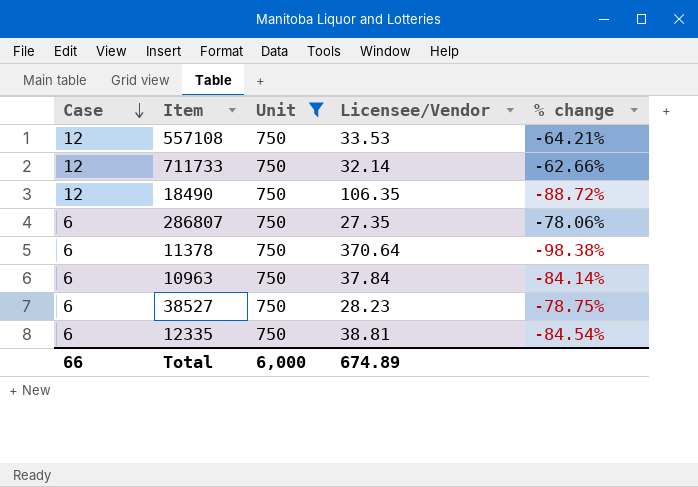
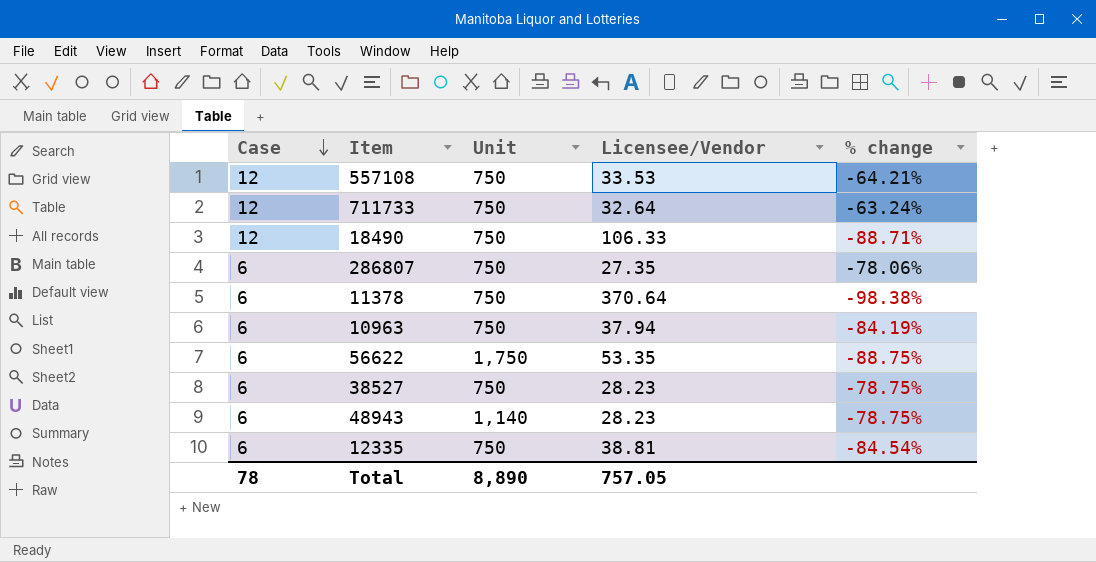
filter: Unit = 750 -> none
711733 | Licensee/Vendor: 32.14 -> 32.64
711733 | % change: -62.66% -> -63.24%
18490 | Licensee/Vendor: 106.35 -> 106.33
18490 | % change: -88.72% -> -88.71%
10963 | Licensee/Vendor: 37.84 -> 37.94
10963 | % change: -84.14% -> -84.19%
Total | Case: 66 -> 78
Total | Unit: 6,000 -> 8,890
Total | Licensee/Vendor: 674.89 -> 757.05

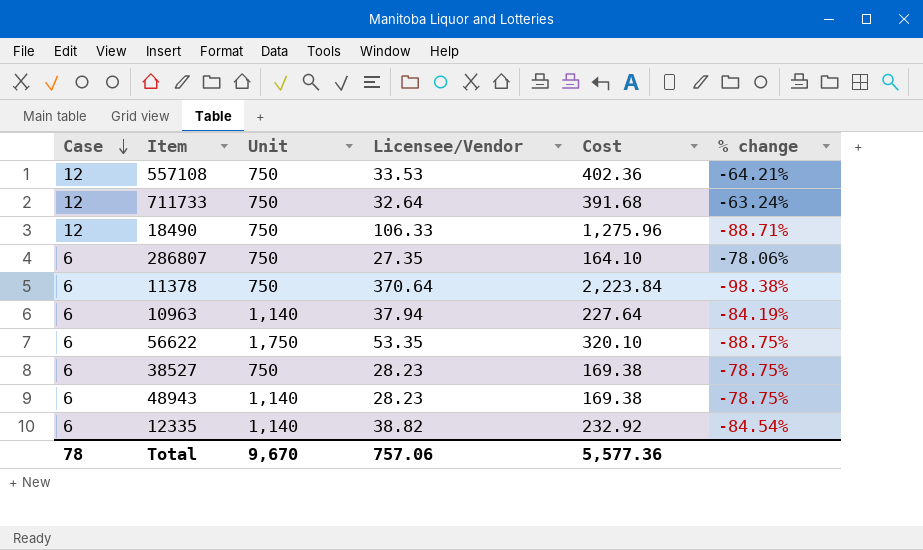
column Cost | formula: none -> [Case] * [Licensee/Vendor]
10963 | Unit: 750 -> 1,140
12335 | Unit: 750 -> 1,140
12335 | Licensee/Vendor: 38.81 -> 38.82
Total | Unit: 8,890 -> 9,670
Total | Licensee/Vendor: 757.05 -> 757.06

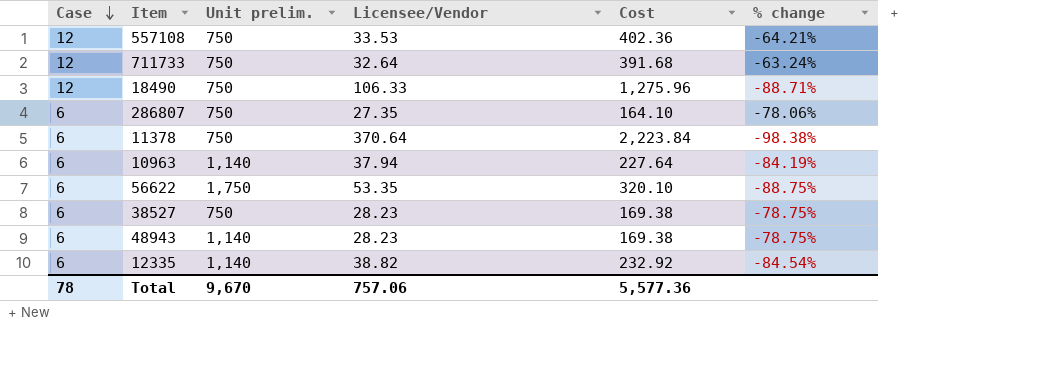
column name: Unit -> Unit prelim.

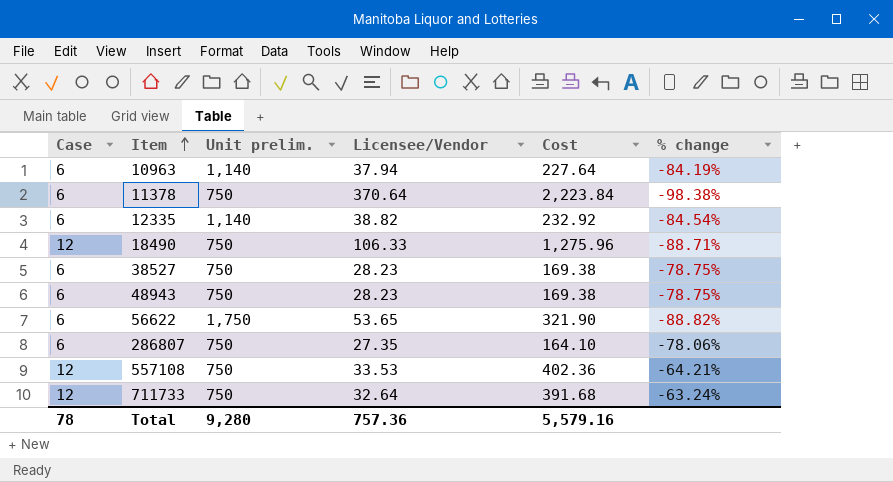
row order: Case descending -> Item ascending
48943 | Unit prelim.: 1,140 -> 750
56622 | Licensee/Vendor: 53.35 -> 53.65
56622 | Cost: 320.10 -> 321.90
56622 | % change: -88.75% -> -88.82%
Total | Unit prelim.: 9,670 -> 9,280
Total | Licensee/Vendor: 757.06 -> 757.36
Total | Cost: 5,577.36 -> 5,579.16

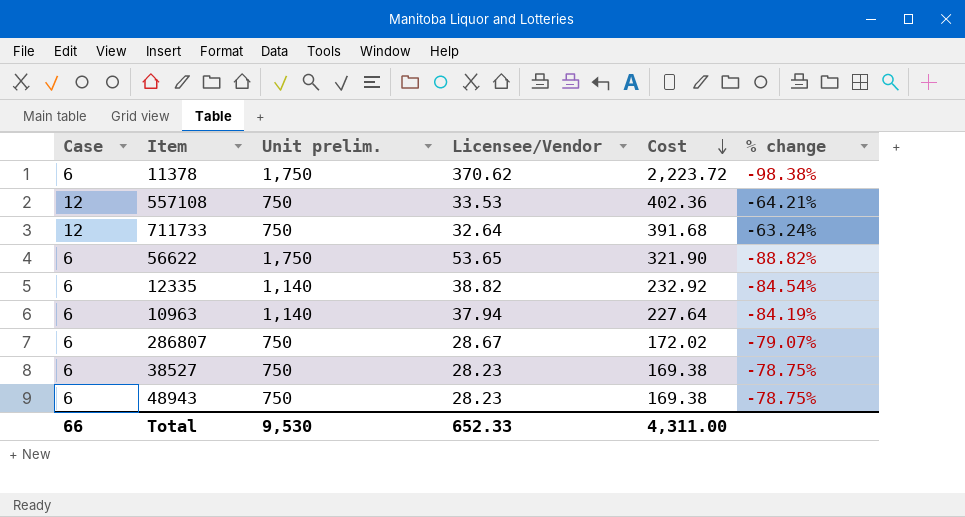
row order: Item ascending -> Cost descending
row 18490: 12 | 750 | 106.33 | 1,275.96 | -88.71% -> none
11378 | Unit prelim.: 750 -> 1,750
11378 | Licensee/Vendor: 370.64 -> 370.62
11378 | Cost: 2,223.84 -> 2,223.72
286807 | Licensee/Vendor: 27.35 -> 28.67
286807 | Cost: 164.10 -> 172.02
286807 | % change: -78.06% -> -79.07%
Total | Case: 78 -> 66
Total | Unit prelim.: 9,280 -> 9,530
Total | Licensee/Vendor: 757.36 -> 652.33
Total | Cost: 5,579.16 -> 4,311.00

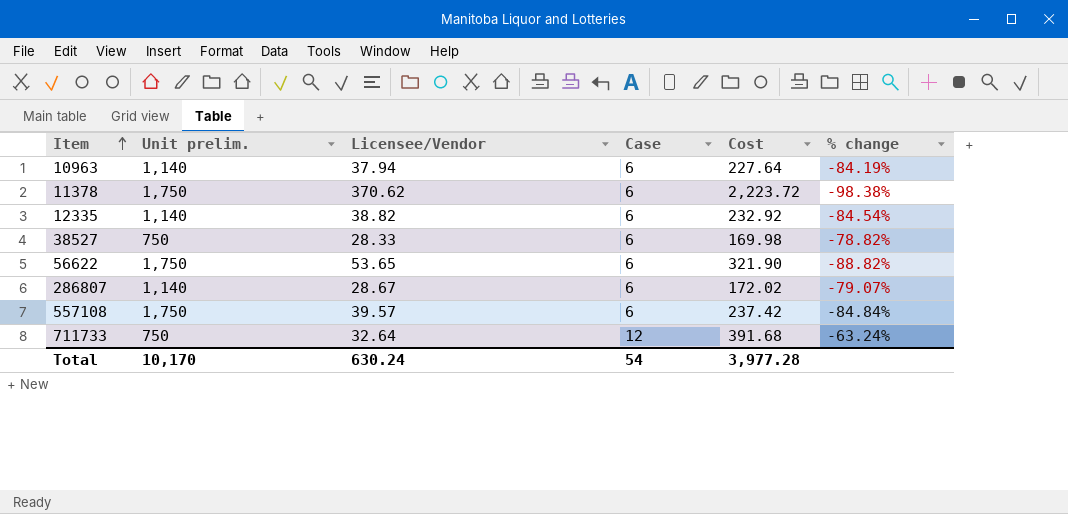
row order: Cost descending -> Item ascending
column Case | position: 1 -> 4
row 48943: 6 | 750 | 28.23 | 169.38 | -78.75% -> none
38527 | Licensee/Vendor: 28.23 -> 28.33
38527 | Cost: 169.38 -> 169.98
38527 | % change: -78.75% -> -78.82%
286807 | Unit prelim.: 750 -> 1,140
557108 | Unit prelim.: 750 -> 1,750
557108 | Licensee/Vendor: 33.53 -> 39.57
557108 | Case: 12 -> 6
557108 | Cost: 402.36 -> 237.42
557108 | % change: -64.21% -> -84.84%
Total | Unit prelim.: 9,530 -> 10,170
Total | Licensee/Vendor: 652.33 -> 630.24
Total | Case: 66 -> 54
Total | Cost: 4,311.00 -> 3,977.28

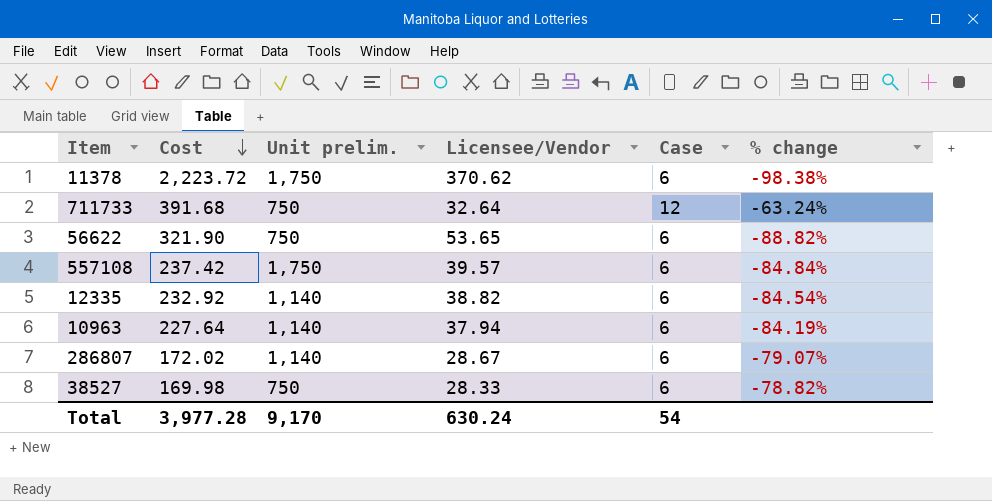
row order: Item ascending -> Cost descending
column Cost | position: 5 -> 2
56622 | Unit prelim.: 1,750 -> 750
Total | Unit prelim.: 10,170 -> 9,170

